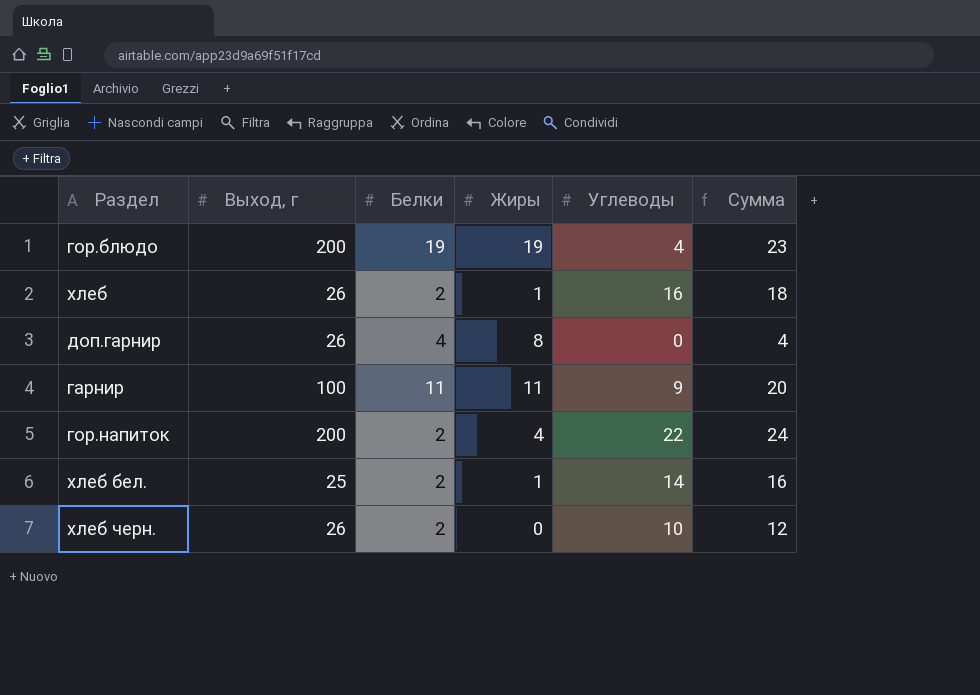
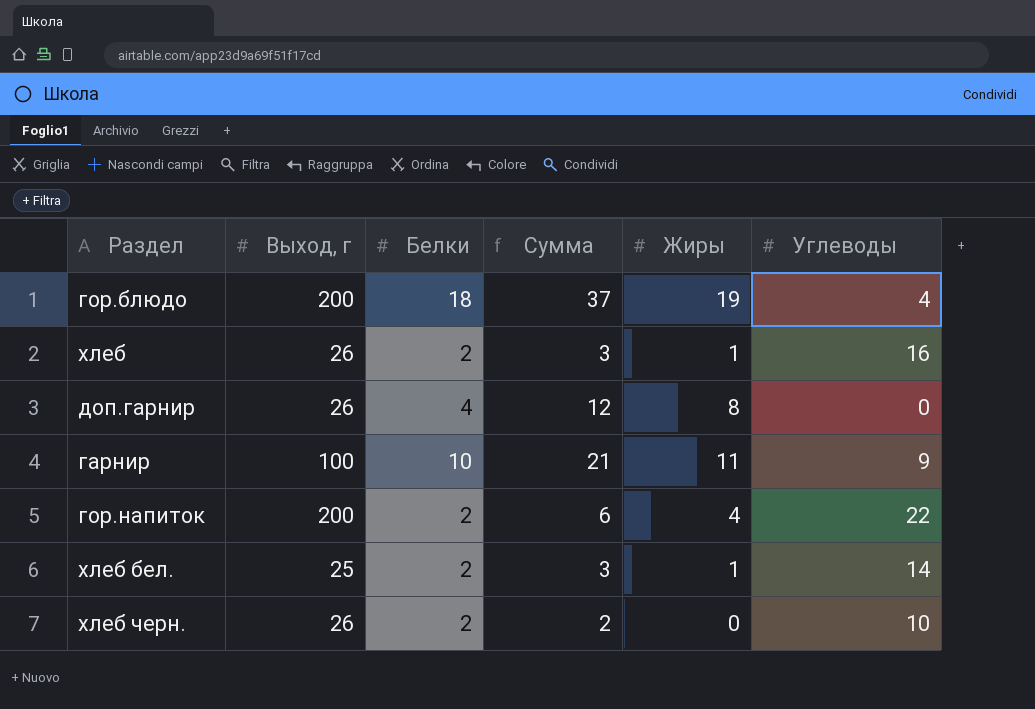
column Сумма | formula: [Белки] + [Углеводы] -> [Белки] + [Жиры]
column Сумма | position: 6 -> 4
гор.блюдо | Белки: 19 -> 18
гарнир | Белки: 11 -> 10

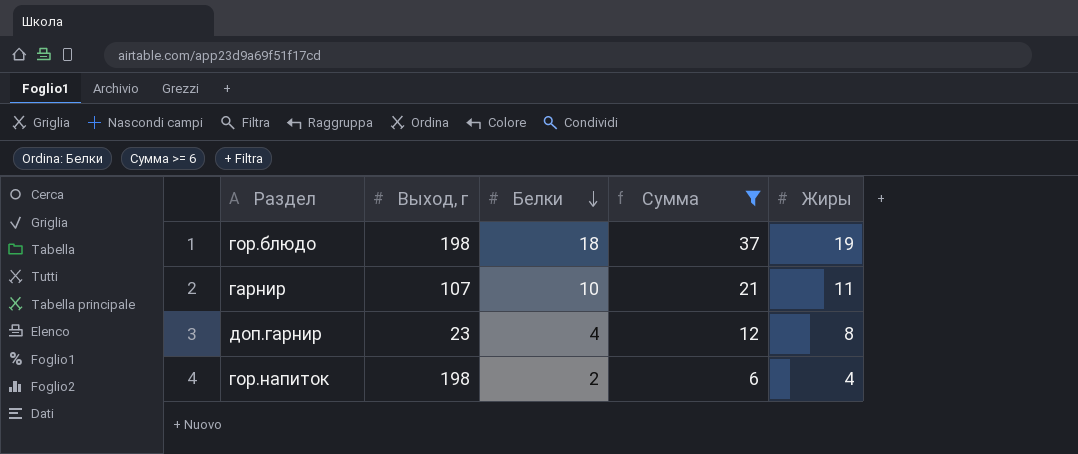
filter: none -> Сумма >= 6
row order: none -> Белки descending
column Углеводы | position: 6 -> none
гор.блюдо | Выход, г: 200 -> 198
гарнир | Выход, г: 100 -> 107
доп.гарнир | Выход, г: 26 -> 23
гор.напиток | Выход, г: 200 -> 198

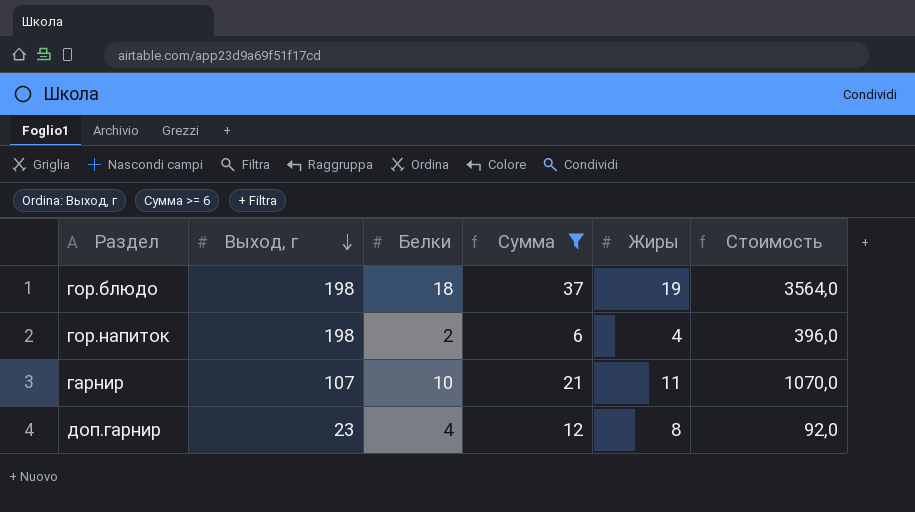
row order: Белки descending -> Выход, г descending
column Стоимость | formula: none -> [Выход, г] * [Белки]

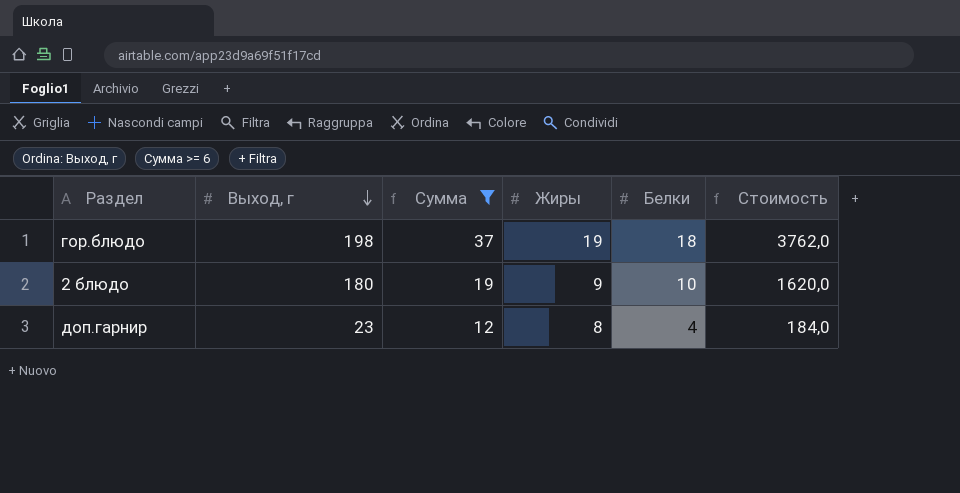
column Белки | position: 3 -> 5
column Стоимость | formula: [Выход, г] * [Белки] -> [Выход, г] * [Жиры]
row гор.напиток: 198 | 2 | 6 | 4 | 396,0 -> none
row гарнир: 107 | 10 | 21 | 11 | 1070,0 -> none
row 2 блюдо: none -> 180 | 19 | 9 | 10 | 1620,0

